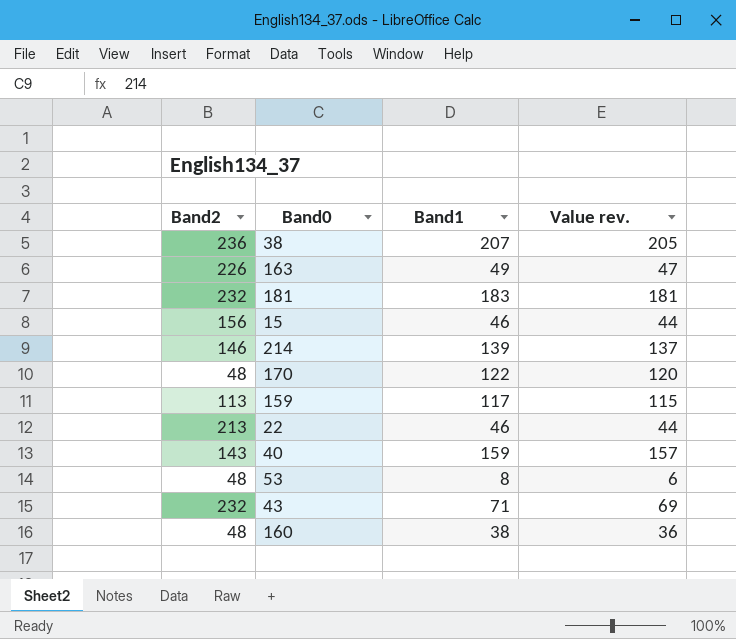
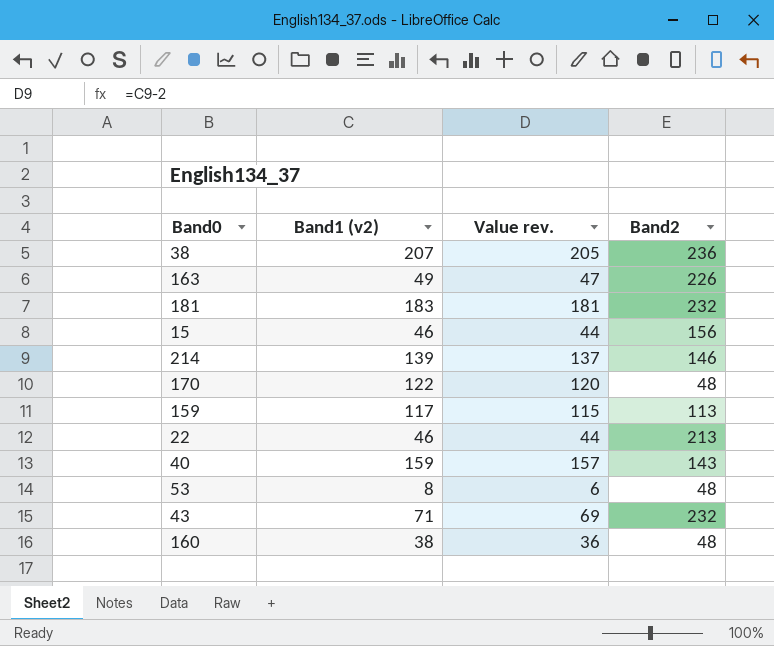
column name: Band1 -> Band1 (v2)
column Band2 | position: 1 -> 4

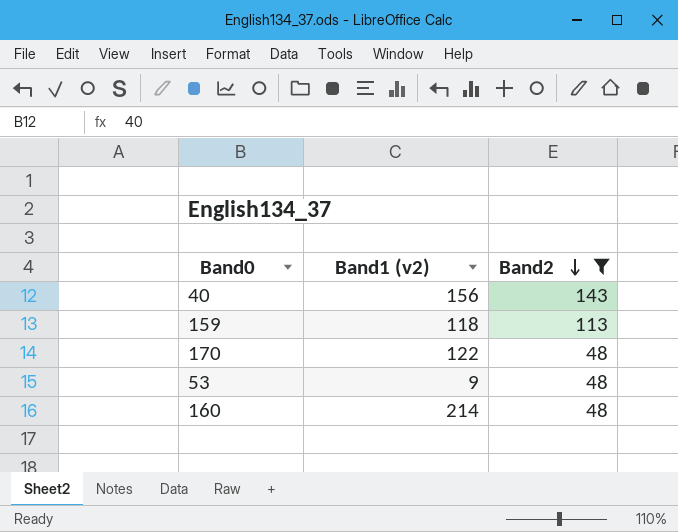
filter: none -> Band2 <= 143
row order: none -> Band2 descending
column Value rev. | formula: [Band1 (v2)] - 2 -> none
40 | Band1 (v2): 159 -> 156
159 | Band1 (v2): 117 -> 118
53 | Band1 (v2): 8 -> 9
160 | Band1 (v2): 38 -> 214

